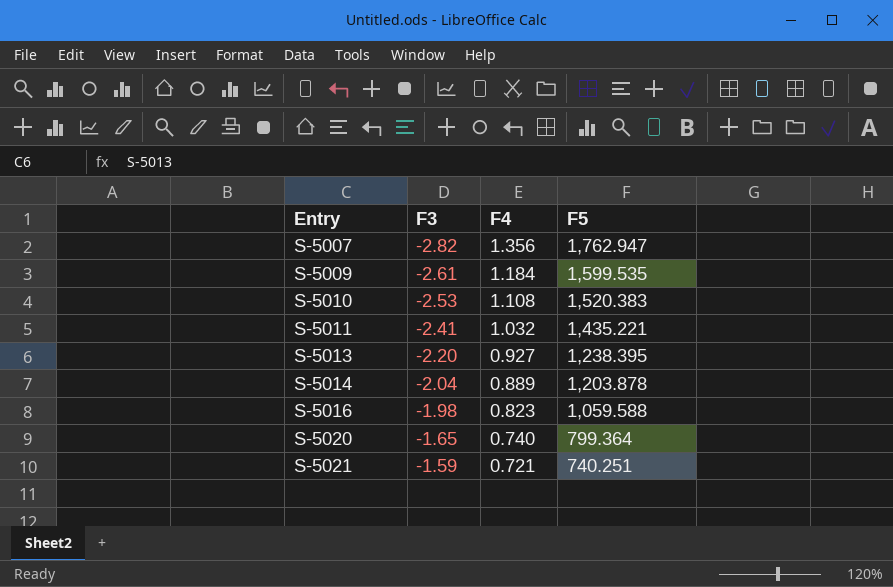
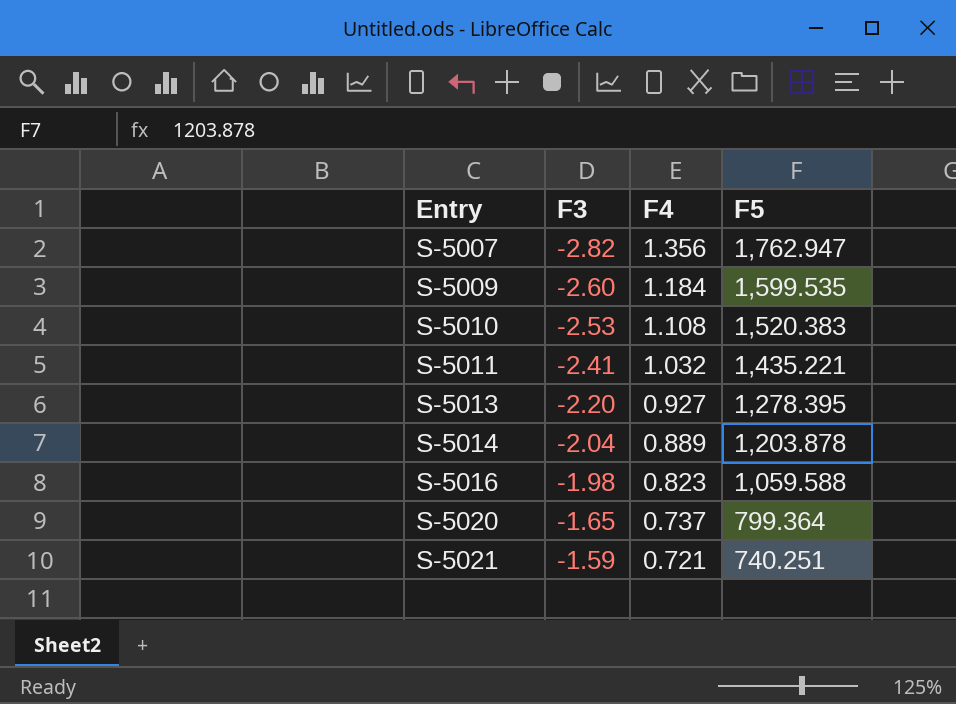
S-5009 | F3: -2.61 -> -2.60
S-5013 | F5: 1,238.395 -> 1,278.395
S-5020 | F4: 0.740 -> 0.737

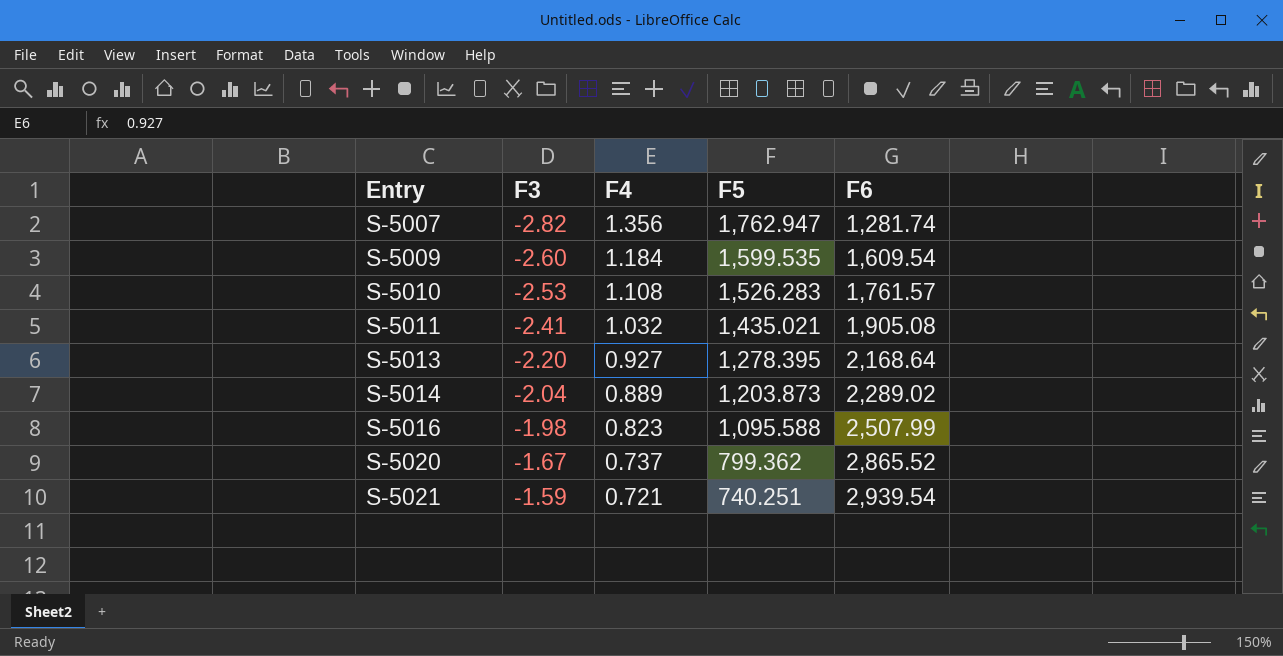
column F6 | position: none -> 5
S-5010 | F5: 1,520.383 -> 1,526.283
S-5011 | F5: 1,435.221 -> 1,435.021
S-5014 | F5: 1,203.878 -> 1,203.873
S-5016 | F5: 1,059.588 -> 1,095.588
S-5020 | F3: -1.65 -> -1.67
S-5020 | F5: 799.364 -> 799.362

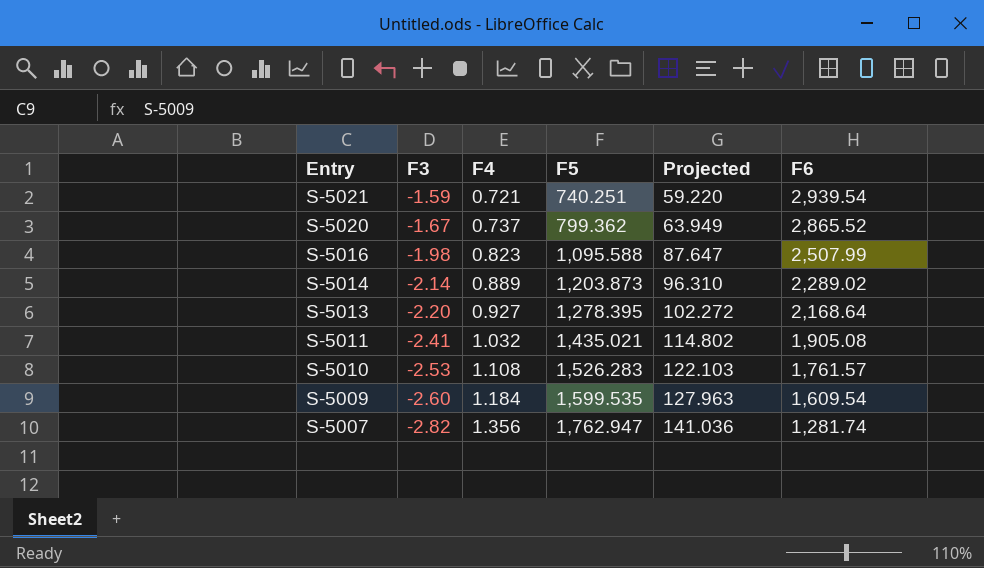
row order: Entry ascending -> Entry descending
column Projected | formula: none -> [F5] * 0.08
S-5014 | F3: -2.04 -> -2.14

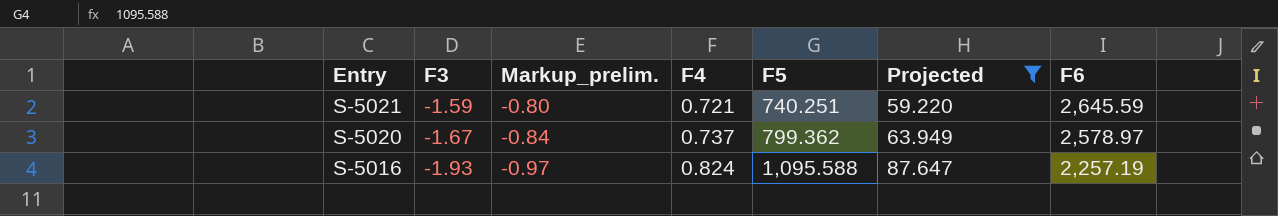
filter: none -> Projected <= 87.647
column Markup_prelim. | formula: none -> [F3] * 0.5
S-5021 | F6: 2,939.54 -> 2,645.59
S-5020 | F6: 2,865.52 -> 2,578.97
S-5016 | F3: -1.98 -> -1.93
S-5016 | F4: 0.823 -> 0.824
S-5016 | F6: 2,507.99 -> 2,257.19

